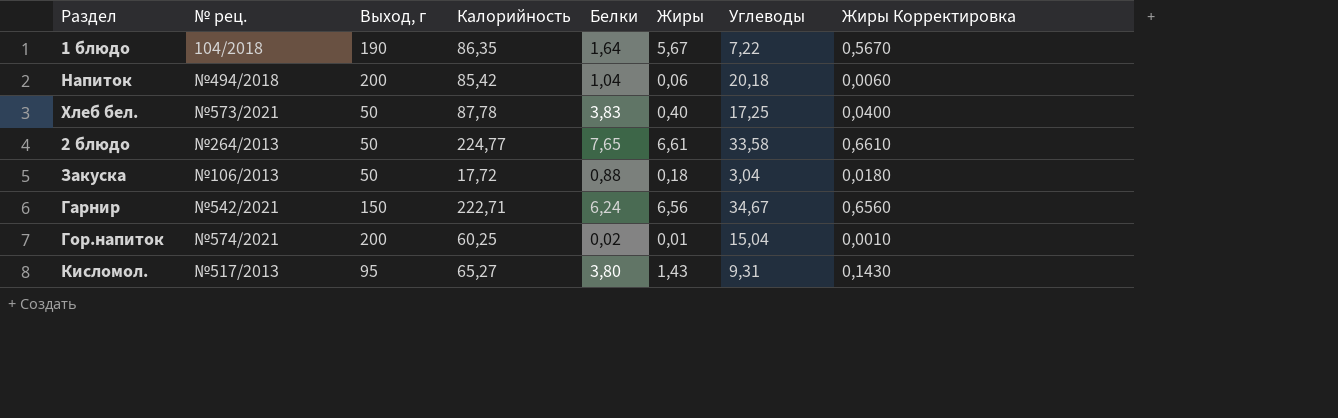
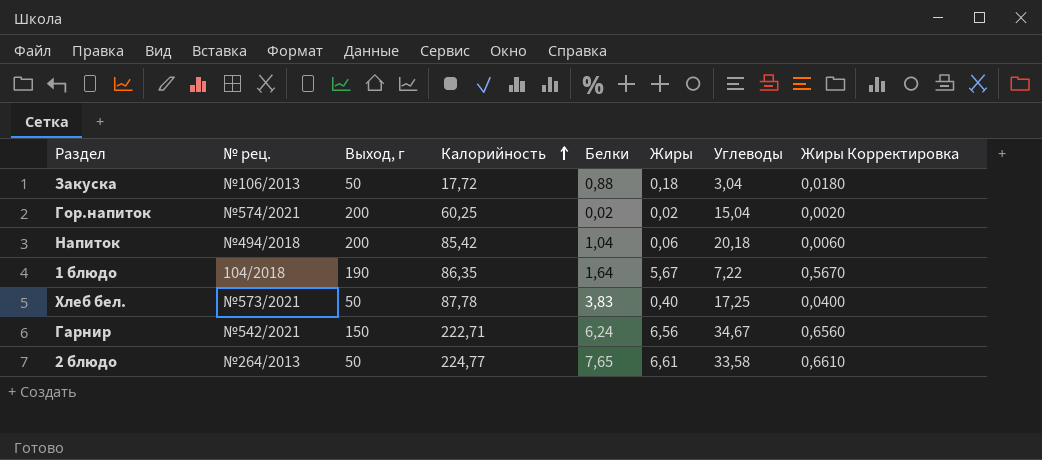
row order: none -> Калорийность ascending
row Кисломол.: №517/2013 | 95 | 65,27 | 3,80 | 1,43 | 9,31 | 0,1430 -> none
Гор.напиток | Жиры: 0,01 -> 0,02
Гор.напиток | Жиры Корректировка: 0,0010 -> 0,0020

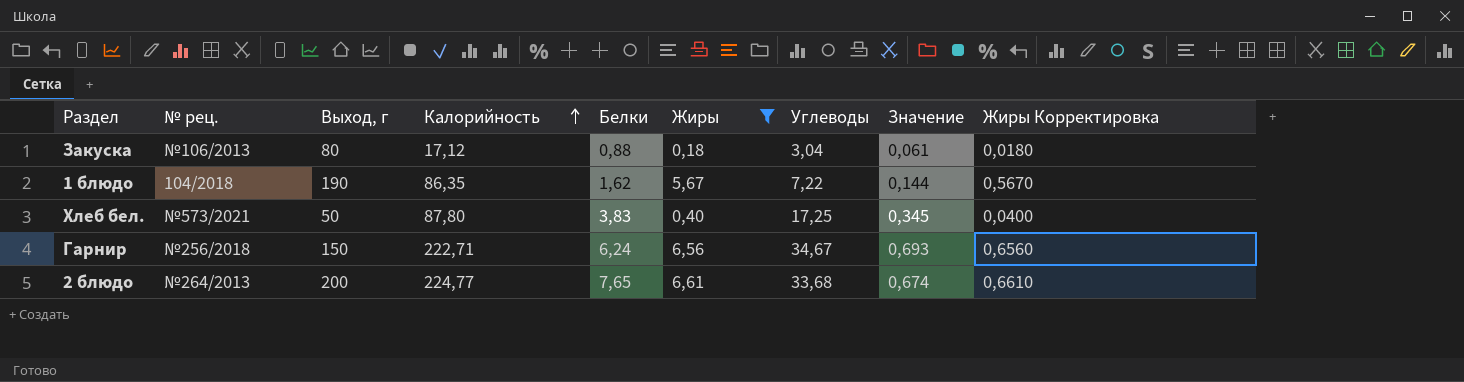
filter: none -> Жиры >= 0,18
column Значение | formula: none -> [Углеводы] * 0,02
Закуска | Выход, г: 50 -> 80
Закуска | Калорийность: 17,72 -> 17,12
1 блюдо | Белки: 1,64 -> 1,62
Хлеб бел. | Калорийность: 87,78 -> 87,80
Гарнир | № рец.: №542/2021 -> №256/2018
2 блюдо | Выход, г: 50 -> 200
2 блюдо | Углеводы: 33,58 -> 33,68

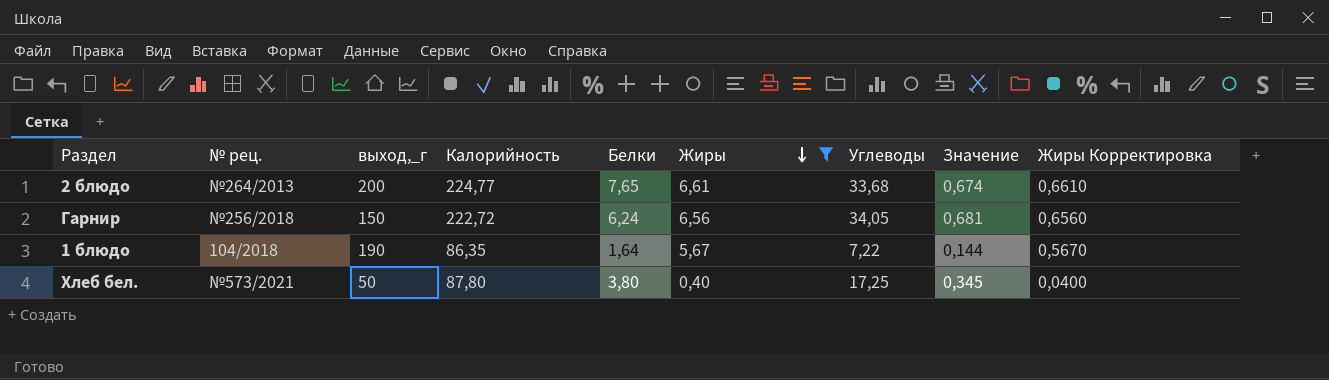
row order: Калорийность ascending -> Жиры descending
column name: Выход, г -> выход,_г
row Закуска: №106/2013 | 80 | 17,12 | 0,88 | 0,18 | 3,04 | 0,061 | 0,0180 -> none
Гарнир | Калорийность: 222,71 -> 222,72
Гарнир | Углеводы: 34,67 -> 34,05
Гарнир | Значение: 0,693 -> 0,681
1 блюдо | Белки: 1,62 -> 1,64
Хлеб бел. | Белки: 3,83 -> 3,80

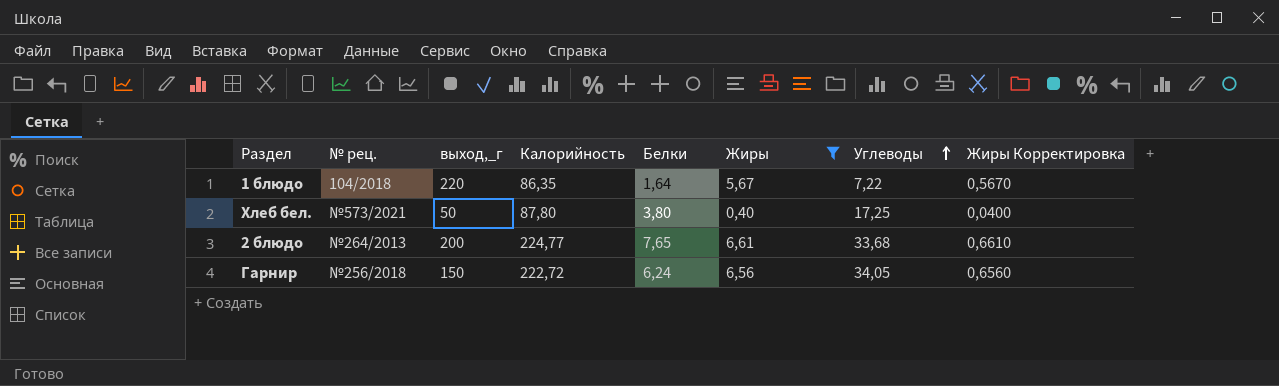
row order: Жиры descending -> Углеводы ascending
column Значение | formula: [Углеводы] * 0,02 -> none
1 блюдо | выход,_г: 190 -> 220

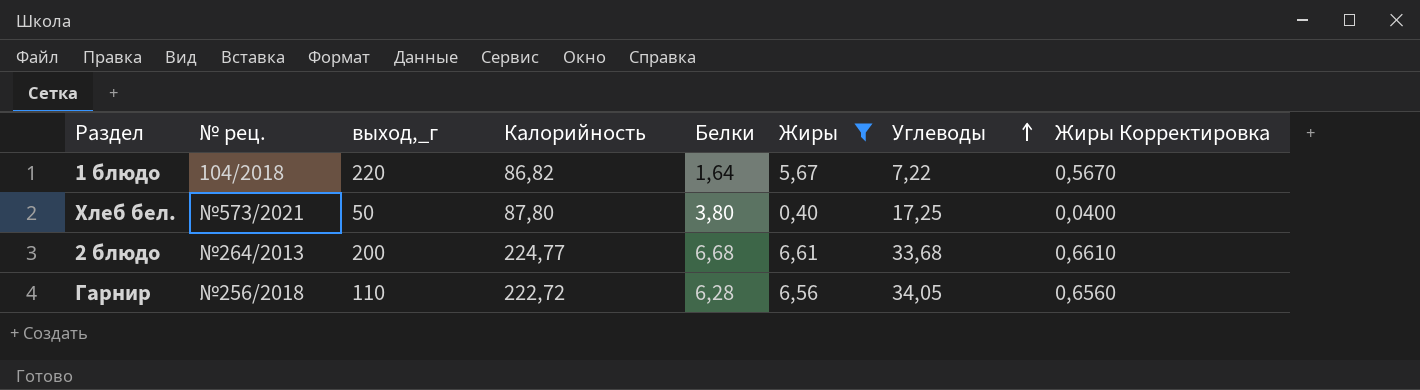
1 блюдо | Калорийность: 86,35 -> 86,82
2 блюдо | Белки: 7,65 -> 6,68
Гарнир | выход,_г: 150 -> 110
Гарнир | Белки: 6,24 -> 6,28

